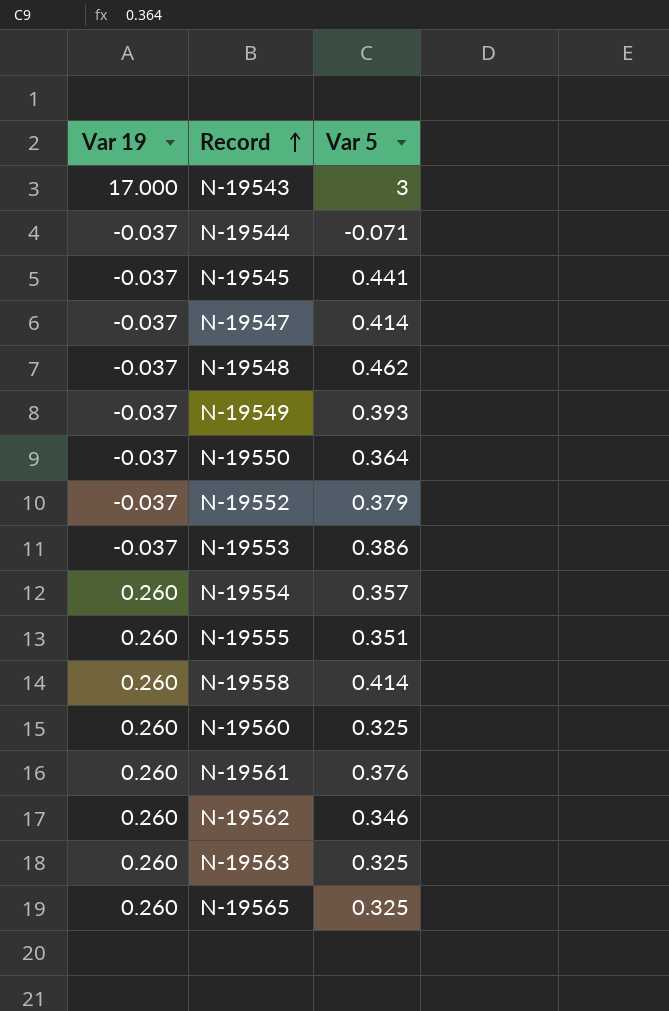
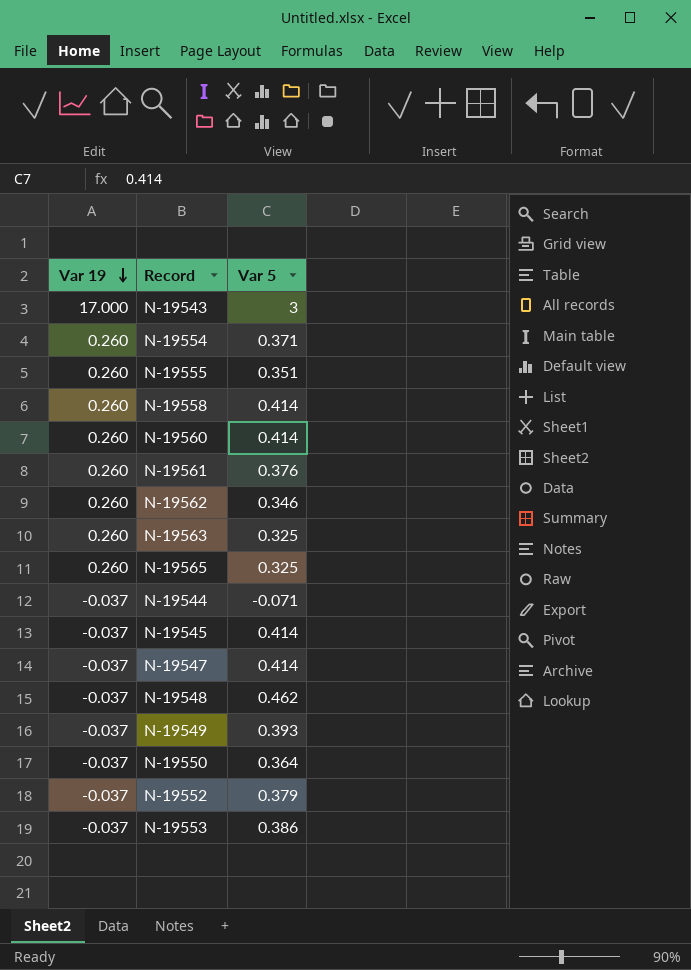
row order: Record ascending -> Var 19 descending
N-19554 | Var 5: 0.357 -> 0.371
N-19560 | Var 5: 0.325 -> 0.414
N-19545 | Var 5: 0.441 -> 0.414

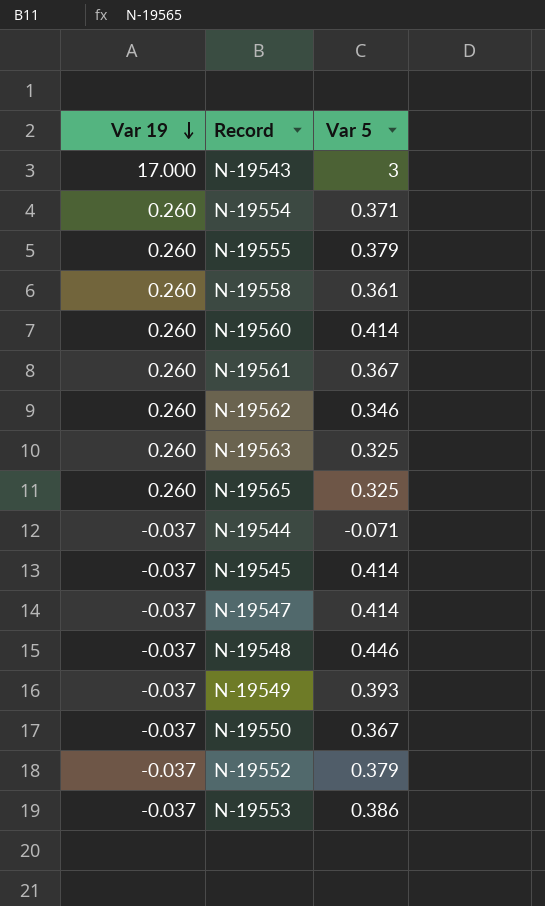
N-19555 | Var 5: 0.351 -> 0.379
N-19558 | Var 5: 0.414 -> 0.361
N-19561 | Var 5: 0.376 -> 0.367
N-19548 | Var 5: 0.462 -> 0.446
N-19550 | Var 5: 0.364 -> 0.367

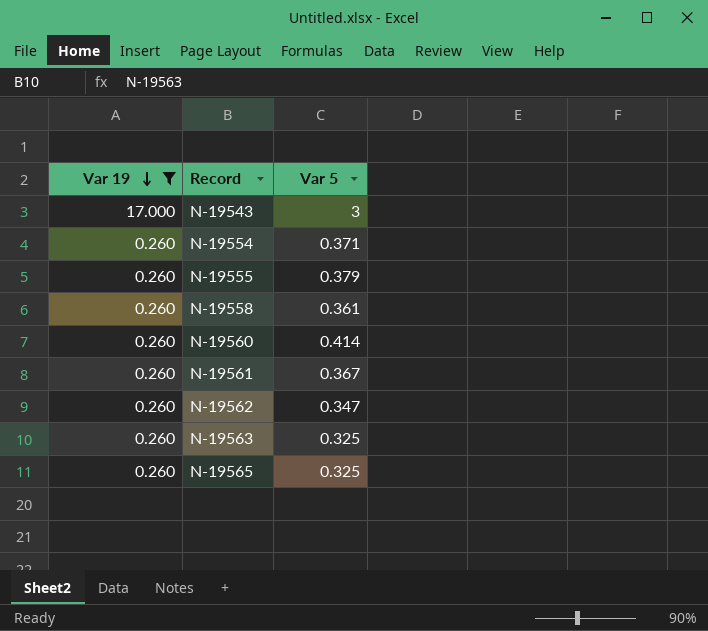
filter: none -> Var 19 != -0.037
N-19562 | Var 5: 0.346 -> 0.347

